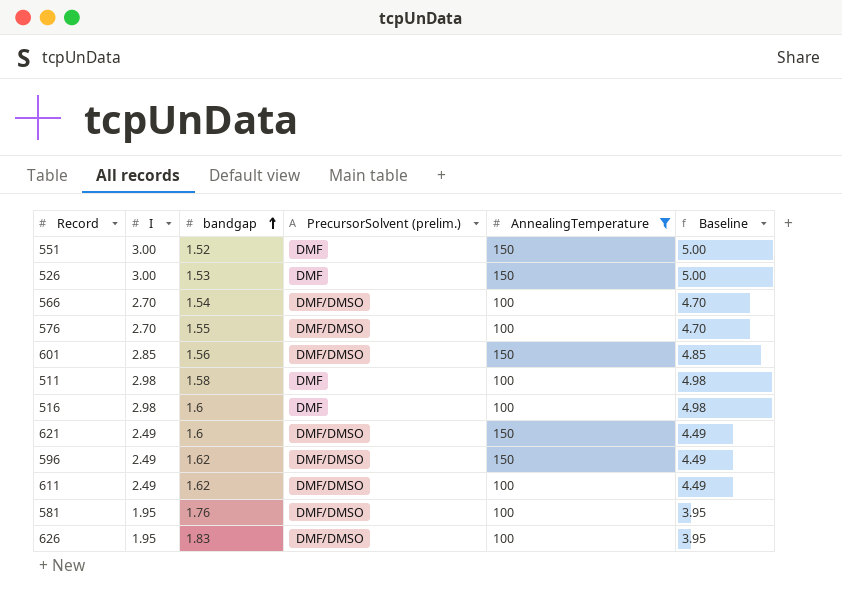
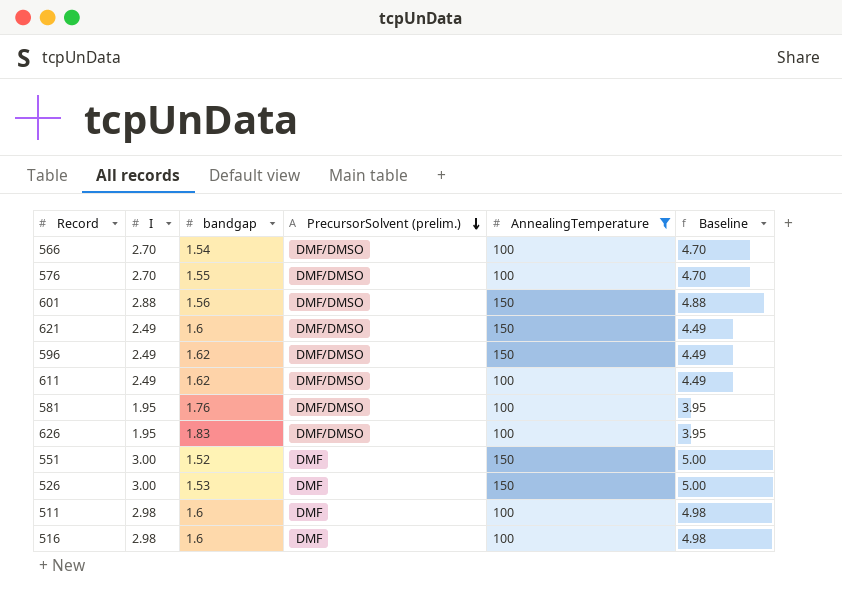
row order: bandgap ascending -> PrecursorSolvent (prelim.) descending
601 | I: 2.85 -> 2.88
601 | Baseline: 4.85 -> 4.88
511 | bandgap: 1.58 -> 1.6

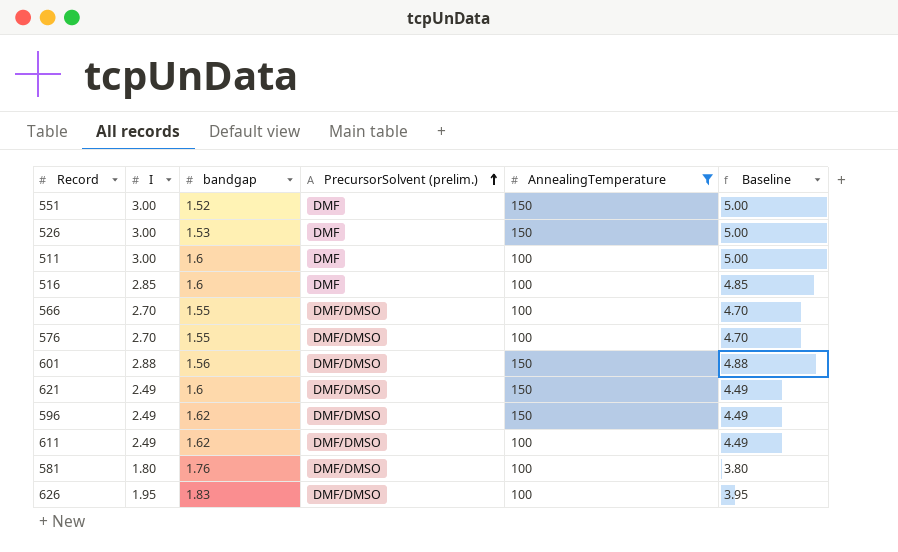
row order: PrecursorSolvent (prelim.) descending -> PrecursorSolvent (prelim.) ascending
511 | I: 2.98 -> 3.00
511 | Baseline: 4.98 -> 5.00
516 | I: 2.98 -> 2.85
516 | Baseline: 4.98 -> 4.85
566 | bandgap: 1.54 -> 1.55
581 | I: 1.95 -> 1.80
581 | Baseline: 3.95 -> 3.80

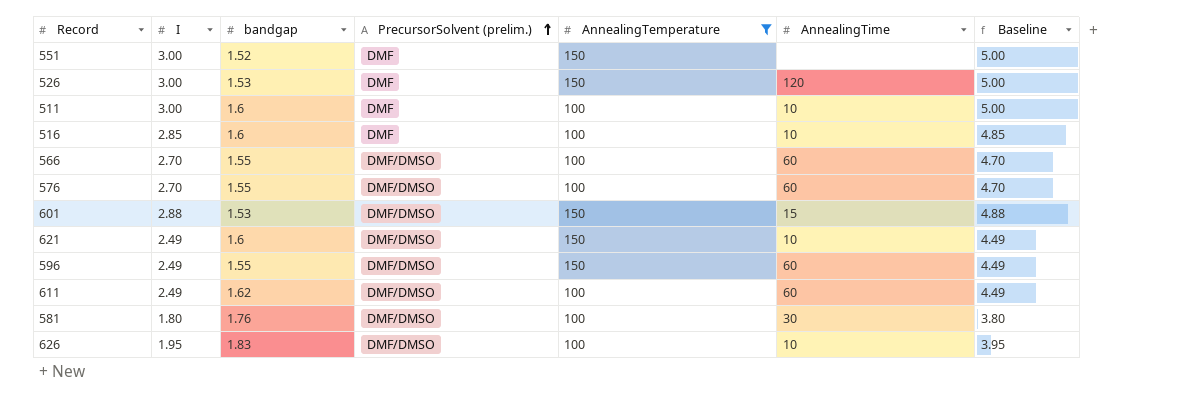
column AnnealingTime | position: none -> 6
601 | bandgap: 1.56 -> 1.53
596 | bandgap: 1.62 -> 1.55

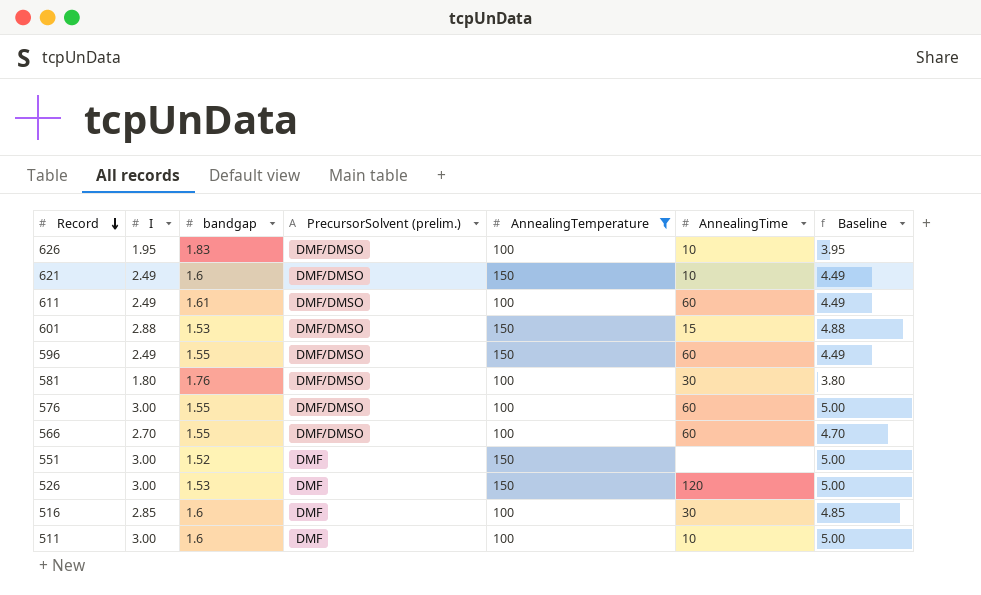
row order: PrecursorSolvent (prelim.) ascending -> Record descending
611 | bandgap: 1.62 -> 1.61
576 | I: 2.70 -> 3.00
576 | Baseline: 4.70 -> 5.00
516 | AnnealingTime: 10 -> 30

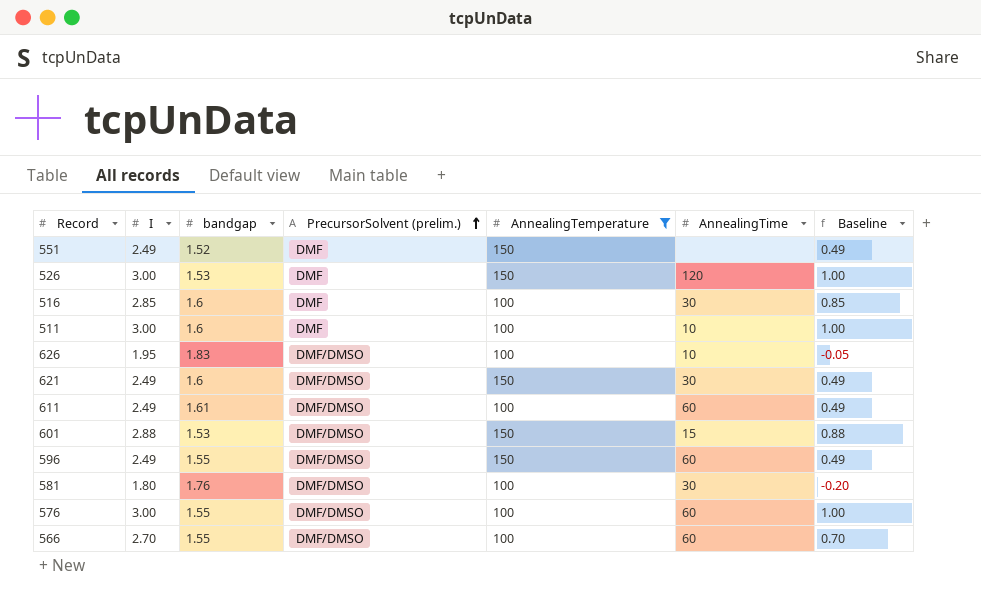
row order: Record descending -> PrecursorSolvent (prelim.) ascending
column Baseline | formula: [I] + 2 -> [I] - 2
551 | I: 3.00 -> 2.49
621 | AnnealingTime: 10 -> 30

